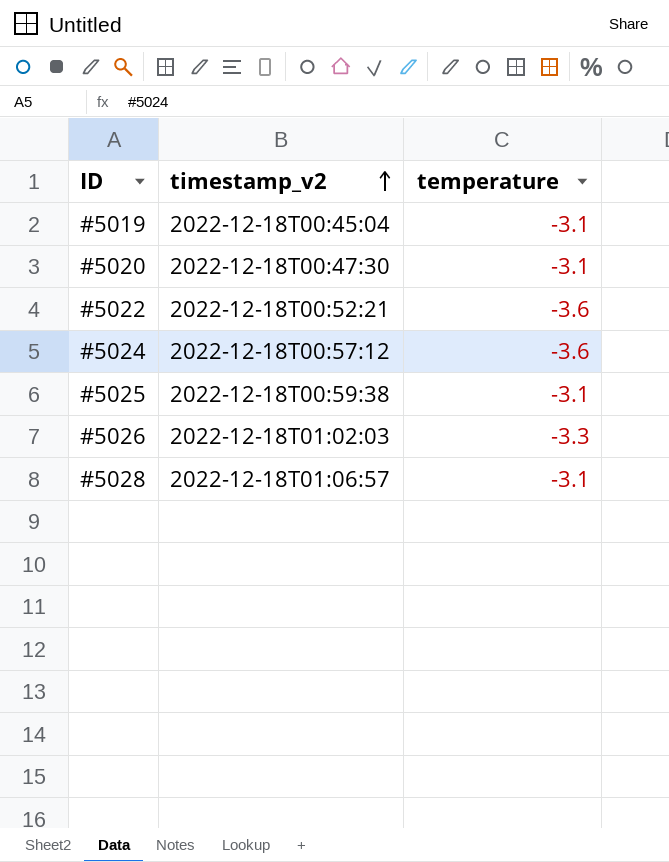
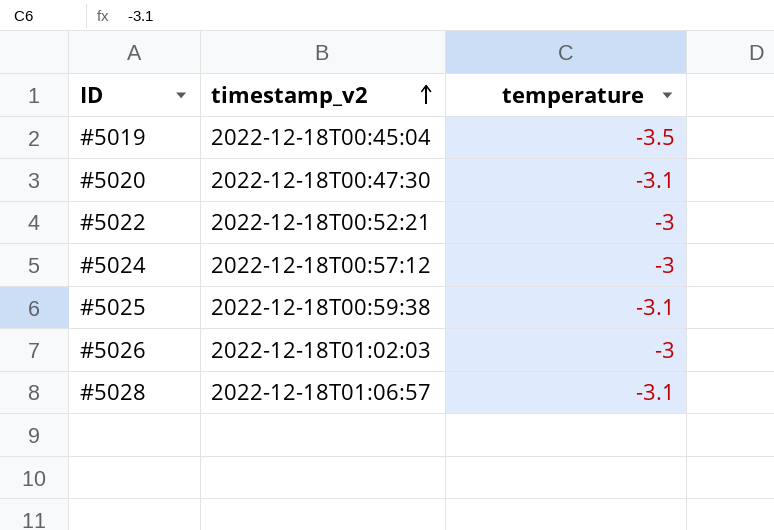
#5019 | temperature: -3.1 -> -3.5
#5022 | temperature: -3.6 -> -3
#5024 | temperature: -3.6 -> -3
#5026 | temperature: -3.3 -> -3

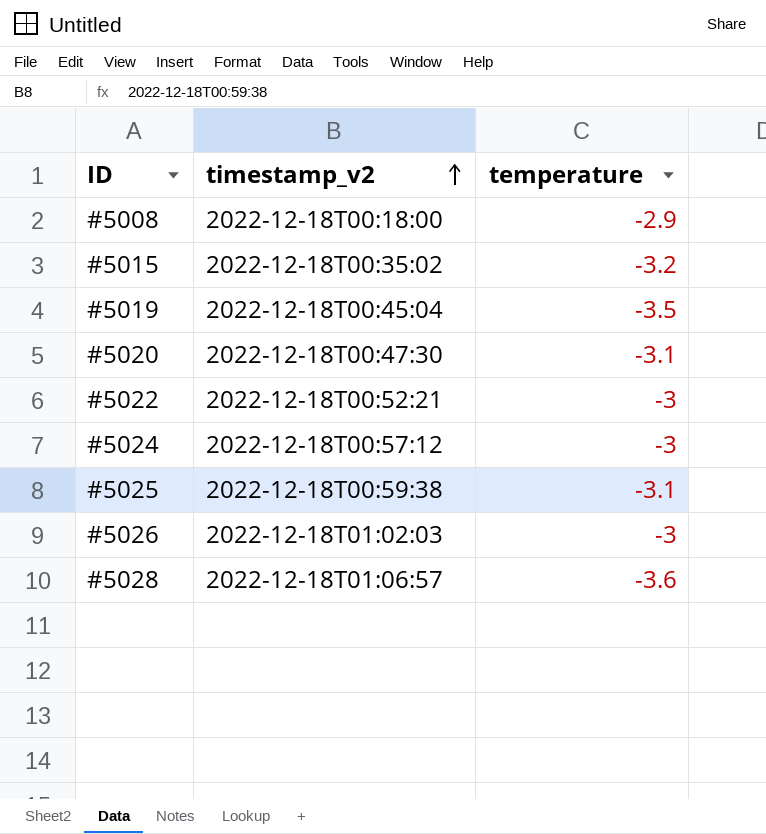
row #5008: none -> 2022-12-18T00:18:00 | -2.9
row #5015: none -> 2022-12-18T00:35:02 | -3.2
#5028 | temperature: -3.1 -> -3.6

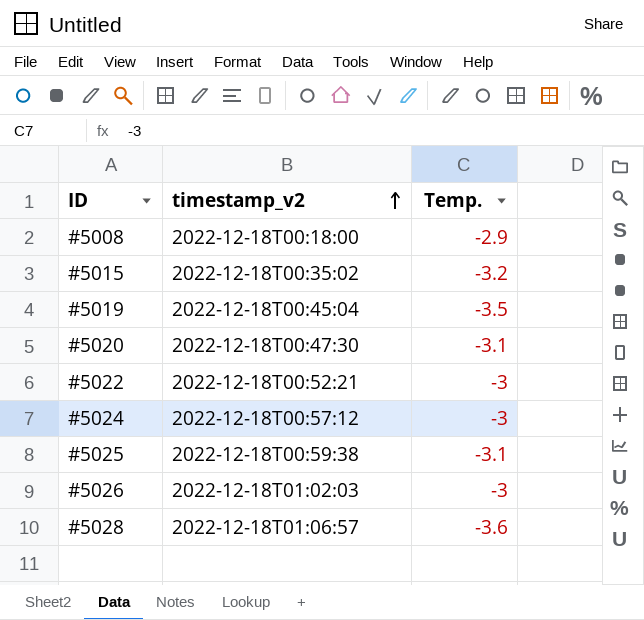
column name: temperature -> Temp.

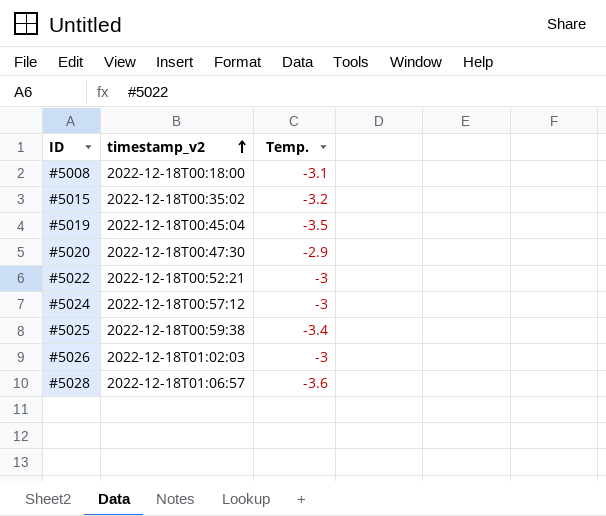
#5008 | Temp.: -2.9 -> -3.1
#5020 | Temp.: -3.1 -> -2.9
#5025 | Temp.: -3.1 -> -3.4

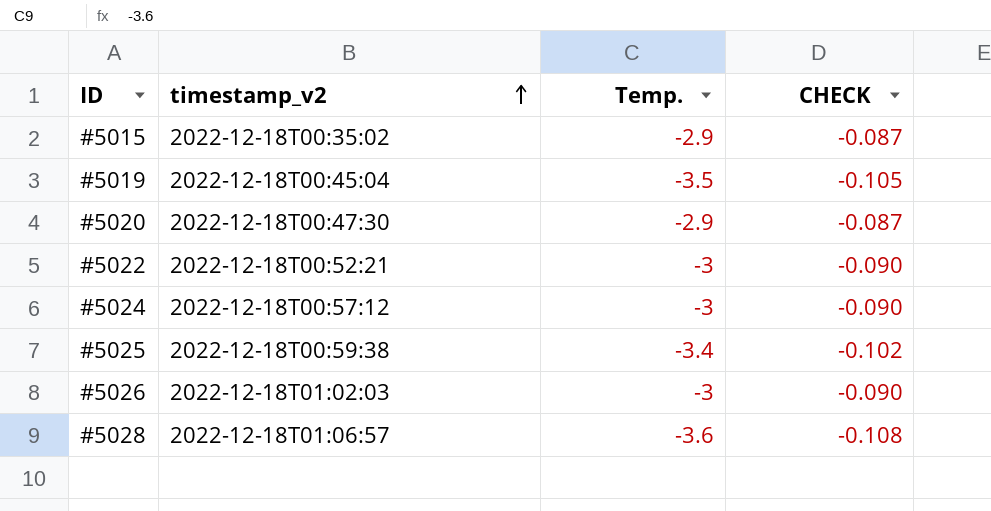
column CHECK | formula: none -> [Temp.] * 0.03
row #5008: 2022-12-18T00:18:00 | -3.1 -> none
#5015 | Temp.: -3.2 -> -2.9

